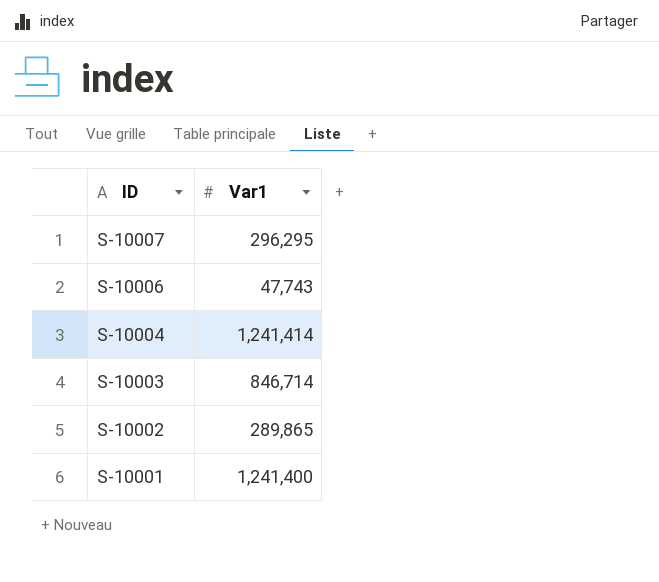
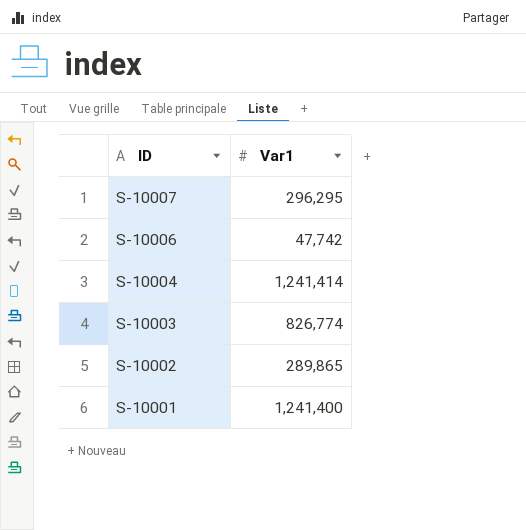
S-10006 | Var1: 47,743 -> 47,742
S-10003 | Var1: 846,714 -> 826,774

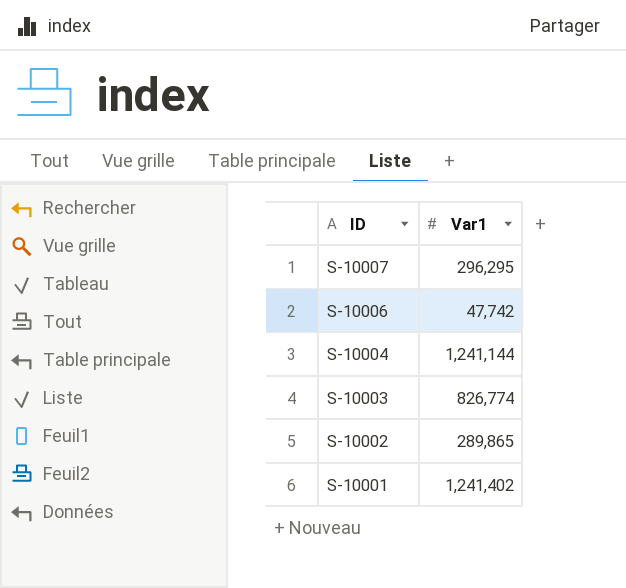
S-10004 | Var1: 1,241,414 -> 1,241,144
S-10001 | Var1: 1,241,400 -> 1,241,402

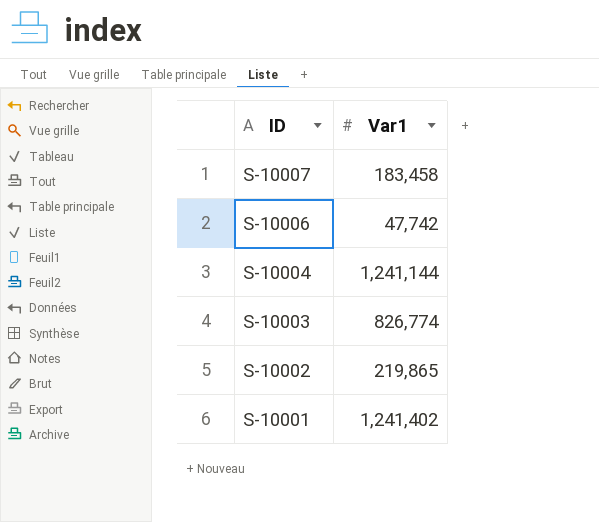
S-10007 | Var1: 296,295 -> 183,458
S-10002 | Var1: 289,865 -> 219,865

